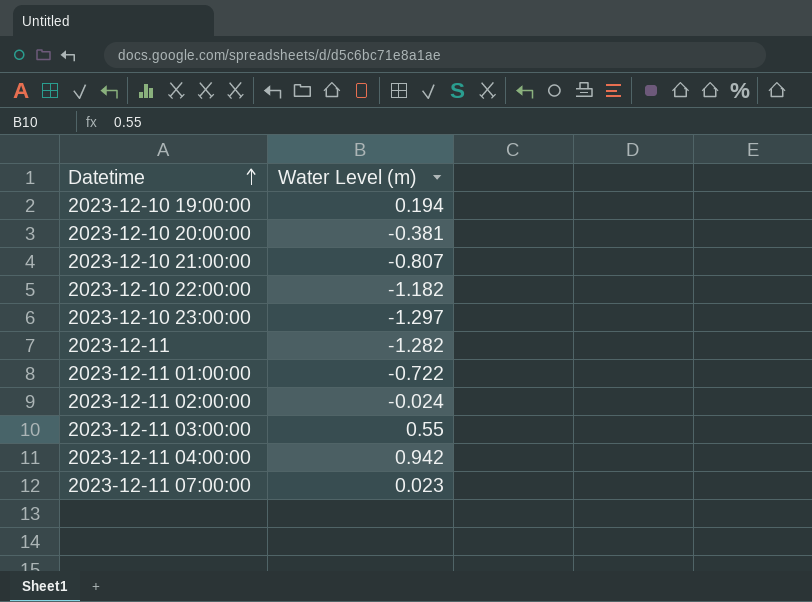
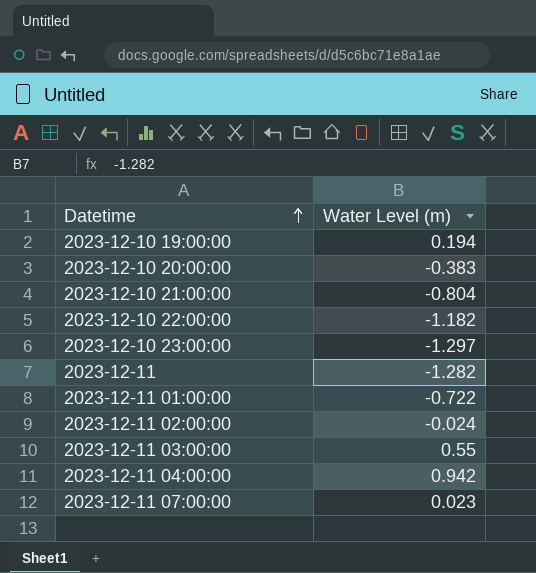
2023-12-10 20:00:00 | Water Level (m): -0.381 -> -0.383
2023-12-10 21:00:00 | Water Level (m): -0.807 -> -0.804

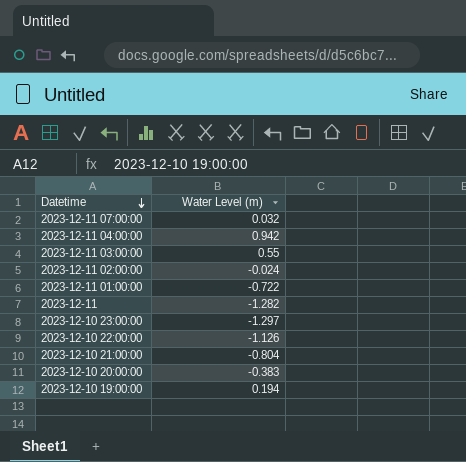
row order: Datetime ascending -> Datetime descending
2023-12-11 07:00:00 | Water Level (m): 0.023 -> 0.032
2023-12-10 22:00:00 | Water Level (m): -1.182 -> -1.126

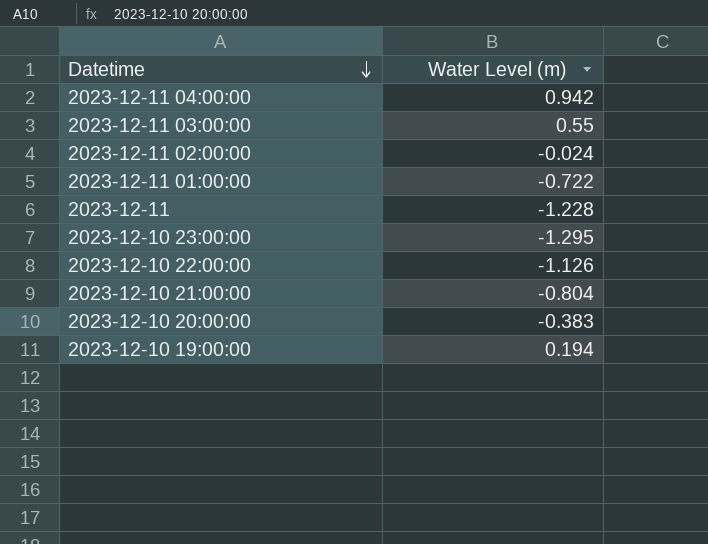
row 2023-12-11 07:00:00: 0.032 -> none
2023-12-11 | Water Level (m): -1.282 -> -1.228
2023-12-10 23:00:00 | Water Level (m): -1.297 -> -1.295

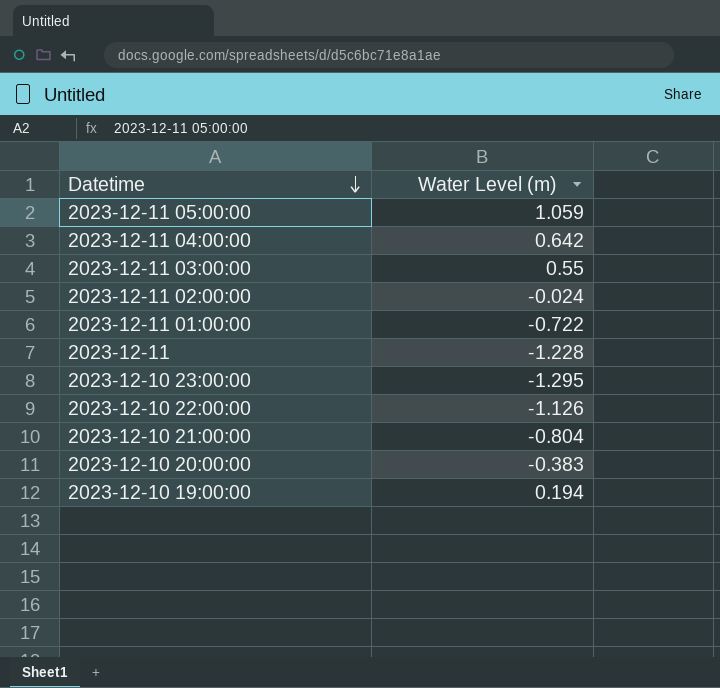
row 2023-12-11 05:00:00: none -> 1.059
2023-12-11 04:00:00 | Water Level (m): 0.942 -> 0.642

